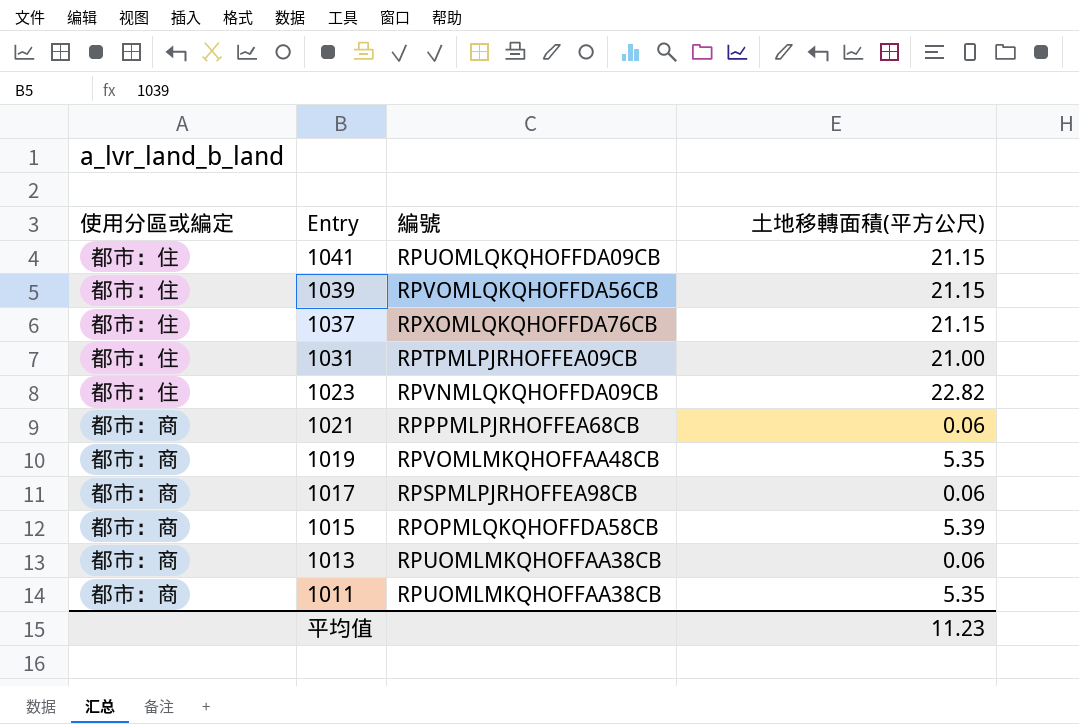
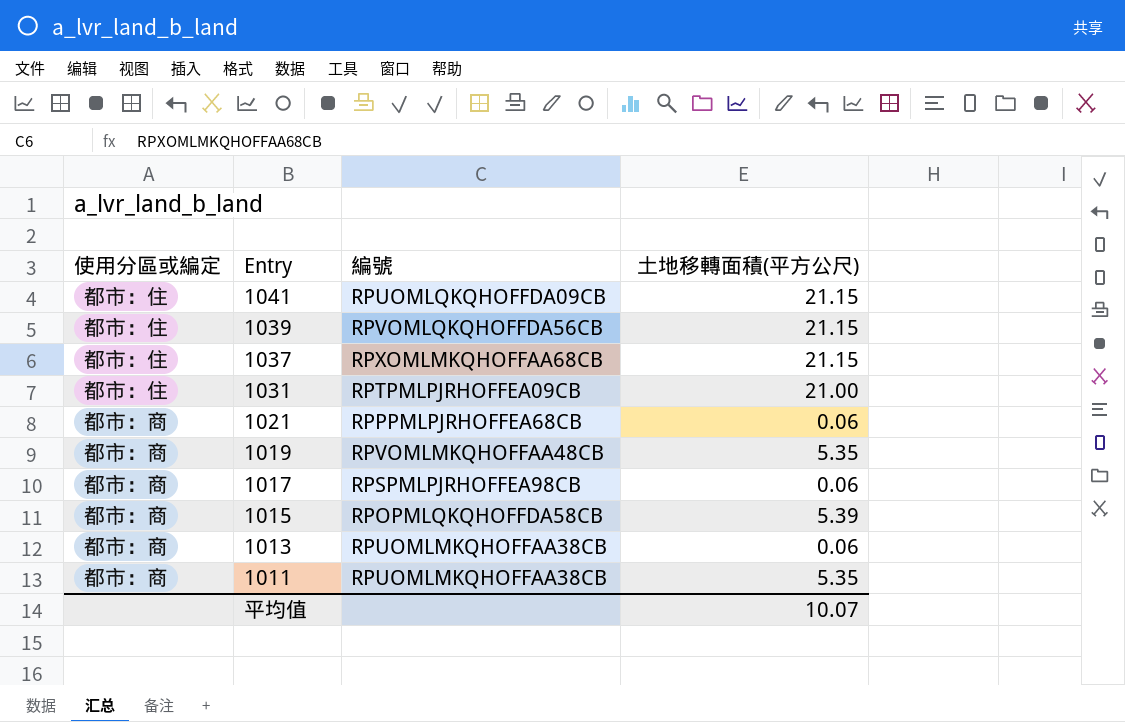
row 1023: 都市：住 | RPVNMLQKQHOFFDA09CB | 22.82 -> none
1037 | 編號: RPXOMLQKQHOFFDA76CB -> RPXOMLMKQHOFFAA68CB
平均值 | 土地移轉面積(平方公尺): 11.23 -> 10.07

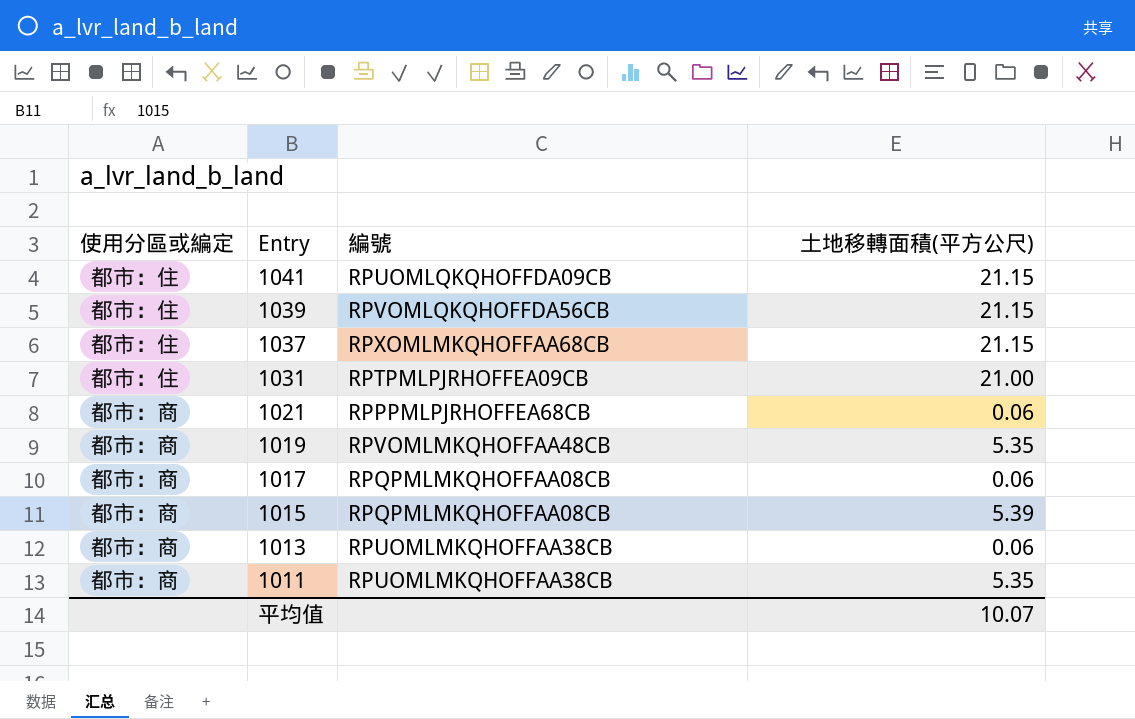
1017 | 編號: RPSPMLPJRHOFFEA98CB -> RPQPMLMKQHOFFAA08CB
1015 | 編號: RPOPMLQKQHOFFDA58CB -> RPQPMLMKQHOFFAA08CB

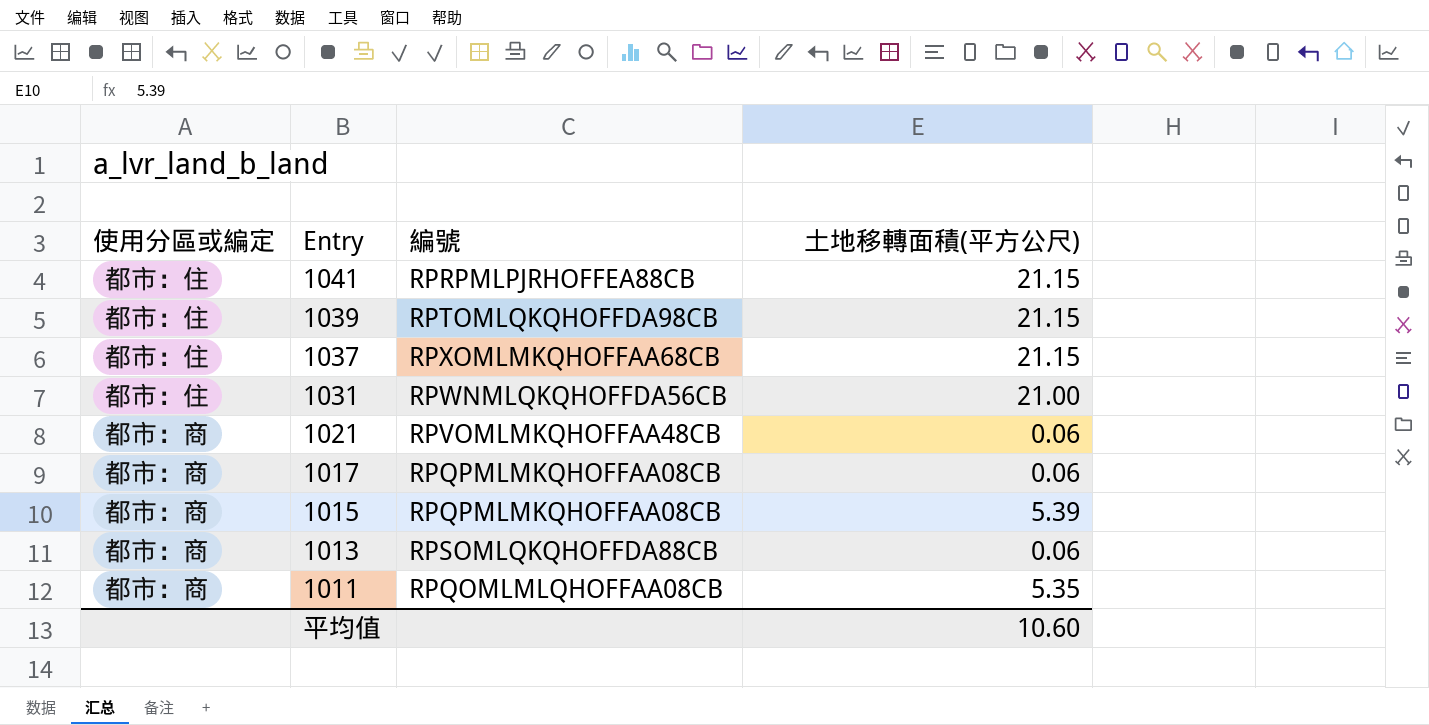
row 1019: 都市：商 | RPVOMLMKQHOFFAA48CB | 5.35 -> none
1041 | 編號: RPUOMLQKQHOFFDA09CB -> RPRPMLPJRHOFFEA88CB
1039 | 編號: RPVOMLQKQHOFFDA56CB -> RPTOMLQKQHOFFDA98CB
1031 | 編號: RPTPMLPJRHOFFEA09CB -> RPWNMLQKQHOFFDA56CB
1021 | 編號: RPPPMLPJRHOFFEA68CB -> RPVOMLMKQHOFFAA48CB
1013 | 編號: RPUOMLMKQHOFFAA38CB -> RPSOMLQKQHOFFDA88CB
1011 | 編號: RPUOMLMKQHOFFAA38CB -> RPQOMLMLQHOFFAA08CB
平均值 | 土地移轉面積(平方公尺): 10.07 -> 10.60

